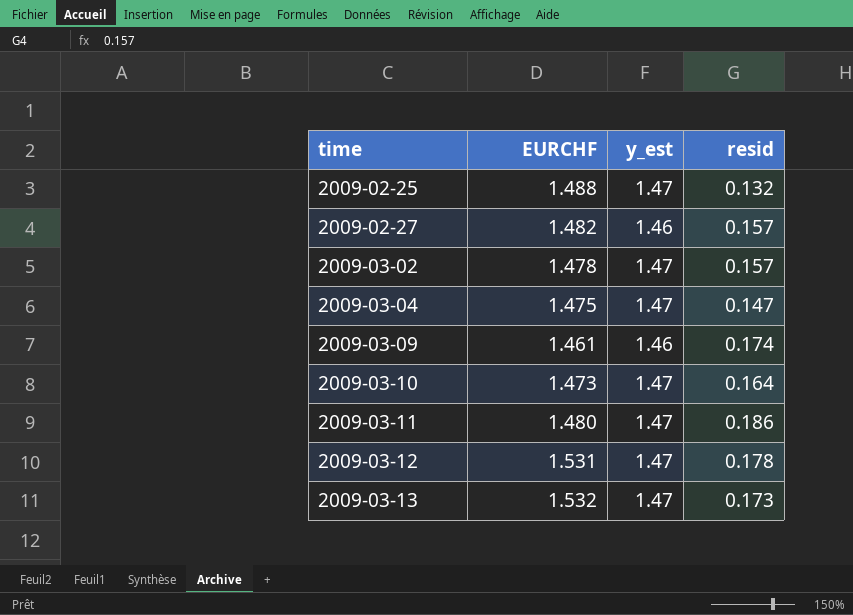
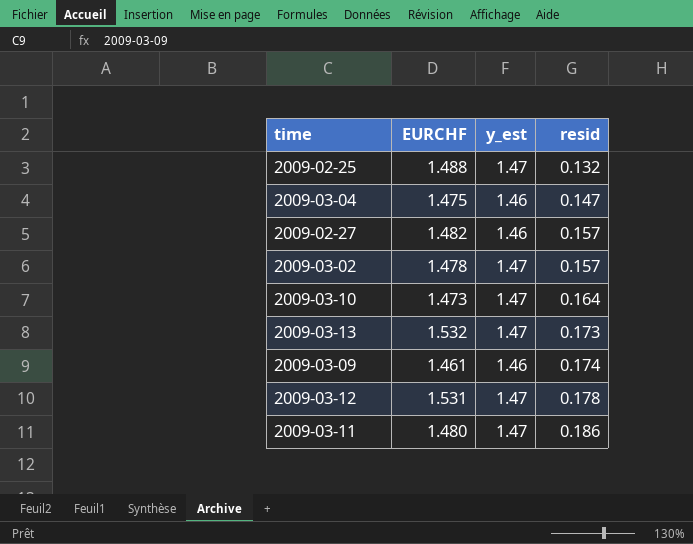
row order: time ascending -> resid ascending
2009-03-04 | y_est: 1.47 -> 1.46

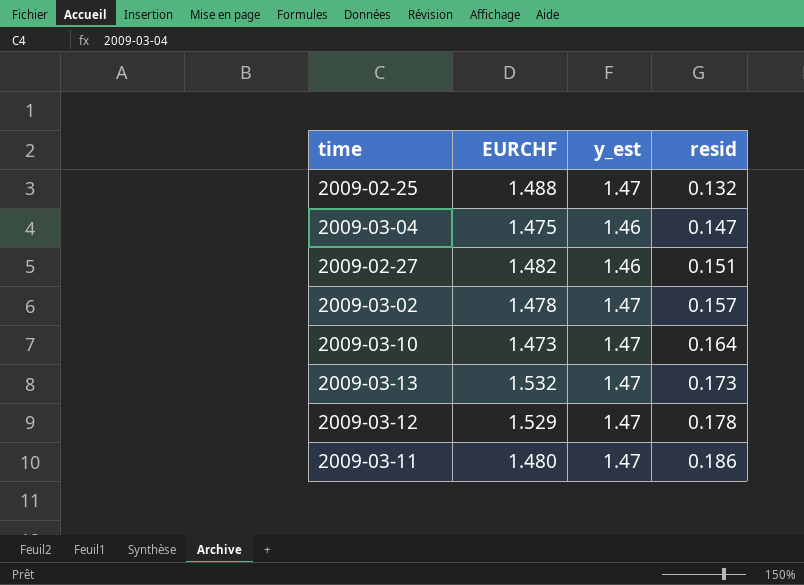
row 2009-03-09: 1.461 | 1.46 | 0.174 -> none
2009-02-27 | resid: 0.157 -> 0.151
2009-03-12 | EURCHF: 1.531 -> 1.529

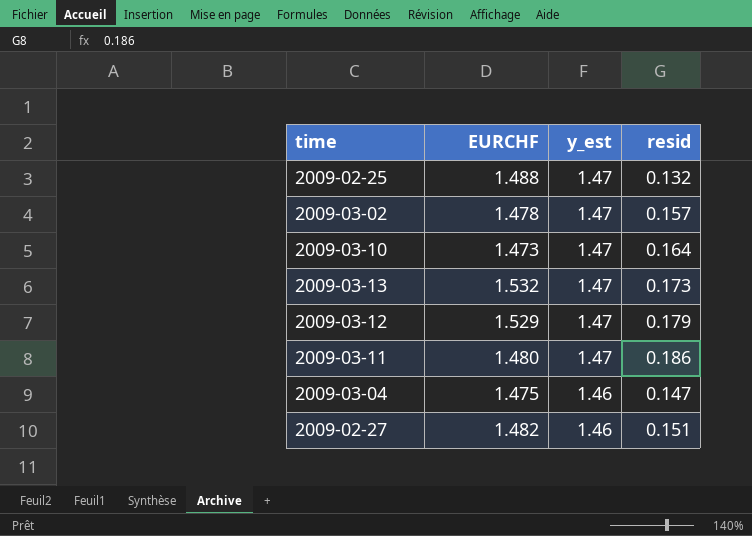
row order: resid ascending -> y_est descending
2009-03-12 | resid: 0.178 -> 0.179

